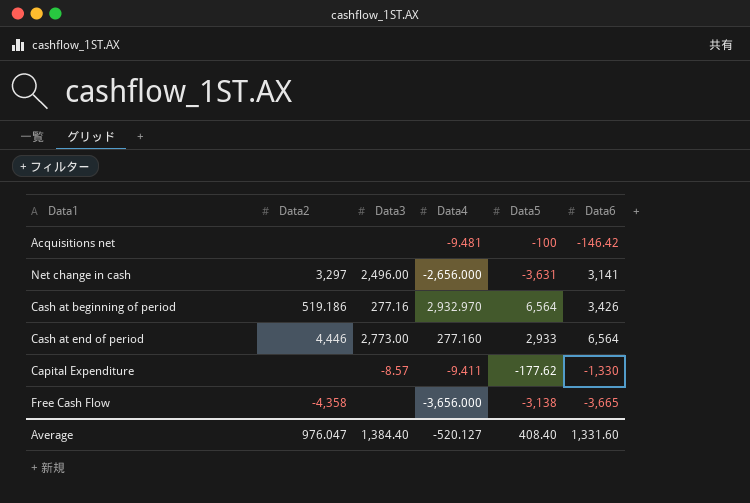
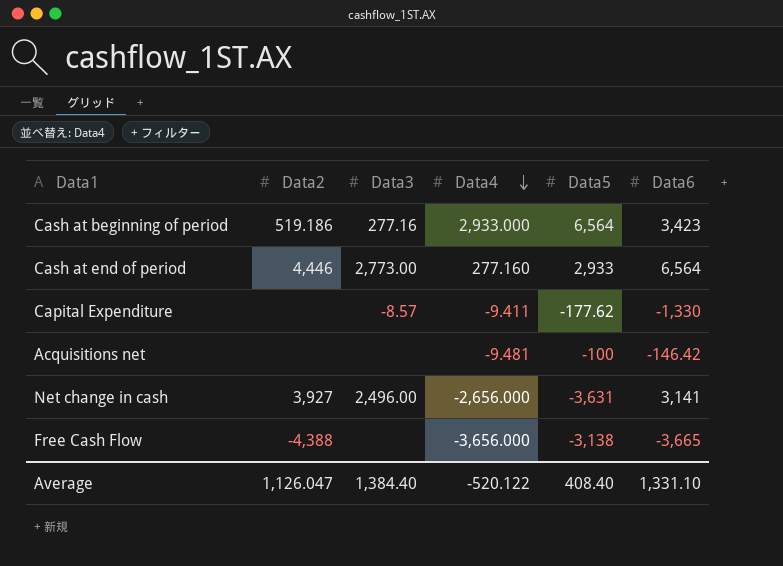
row order: none -> Data4 descending
Cash at beginning of period | Data4: 2,932.970 -> 2,933.000
Cash at beginning of period | Data6: 3,426 -> 3,423
Net change in cash | Data2: 3,297 -> 3,927
Free Cash Flow | Data2: -4,358 -> -4,388
Average | Data2: 976.047 -> 1,126.047
Average | Data4: -520.127 -> -520.122
Average | Data6: 1,331.60 -> 1,331.10

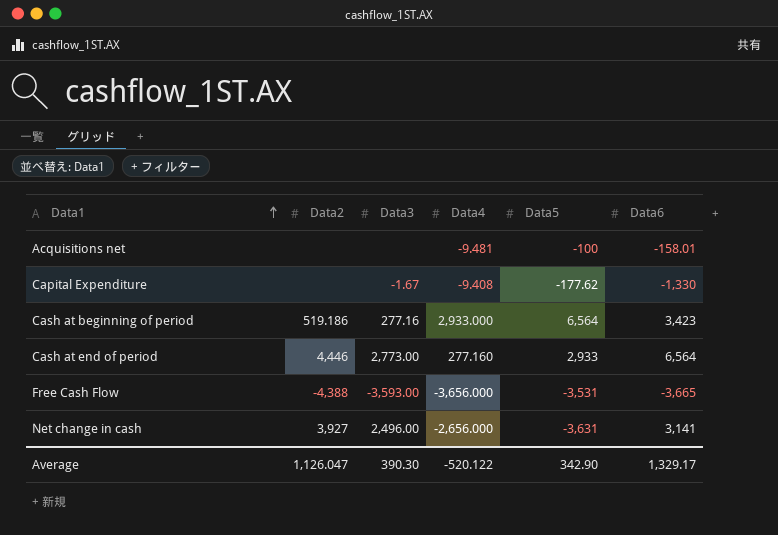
row order: Data4 descending -> Data1 ascending
Acquisitions net | Data6: -146.42 -> -158.01
Capital Expenditure | Data3: -8.57 -> -1.67
Capital Expenditure | Data4: -9.411 -> -9.408
Free Cash Flow | Data3: none -> -3,593.00
Free Cash Flow | Data5: -3,138 -> -3,531
Average | Data3: 1,384.40 -> 390.30
Average | Data5: 408.40 -> 342.90
Average | Data6: 1,331.10 -> 1,329.17

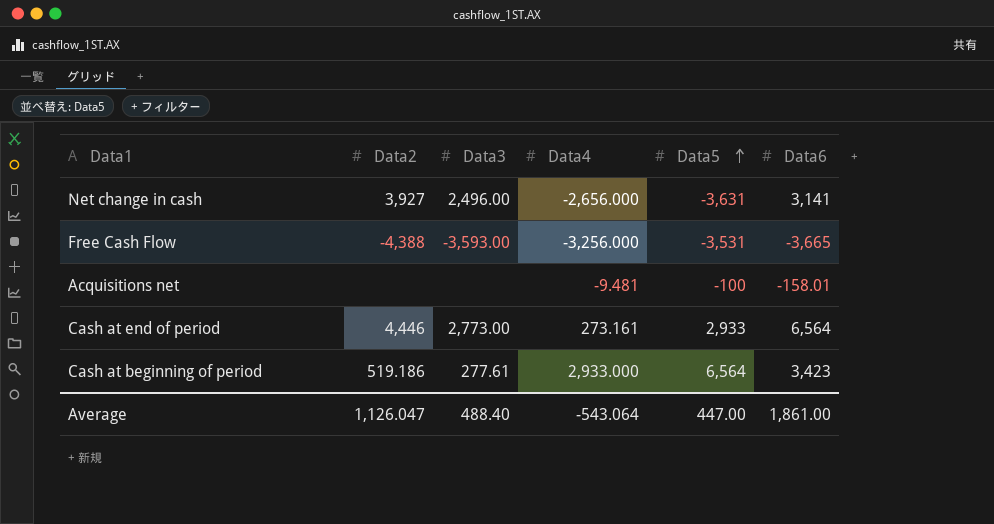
row order: Data1 ascending -> Data5 ascending
row Capital Expenditure: none | -1.67 | -9.408 | -177.62 | -1,330 -> none
Free Cash Flow | Data4: -3,656.000 -> -3,256.000
Cash at end of period | Data4: 277.160 -> 273.161
Cash at beginning of period | Data3: 277.16 -> 277.61
Average | Data3: 390.30 -> 488.40
Average | Data4: -520.122 -> -543.064
Average | Data5: 342.90 -> 447.00
Average | Data6: 1,329.17 -> 1,861.00

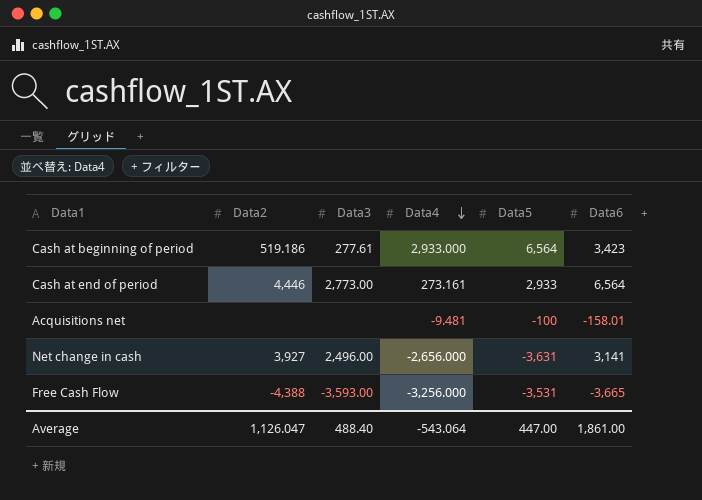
row order: Data5 ascending -> Data4 descending

